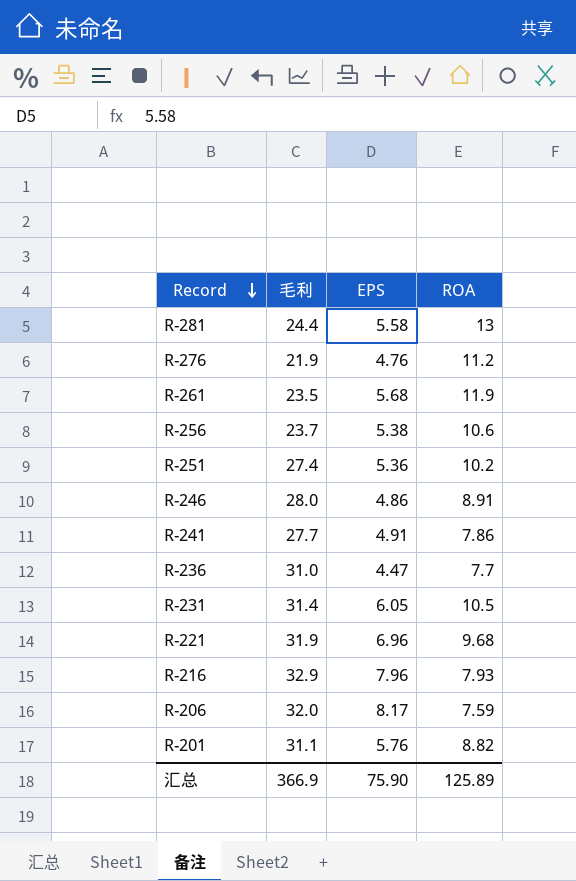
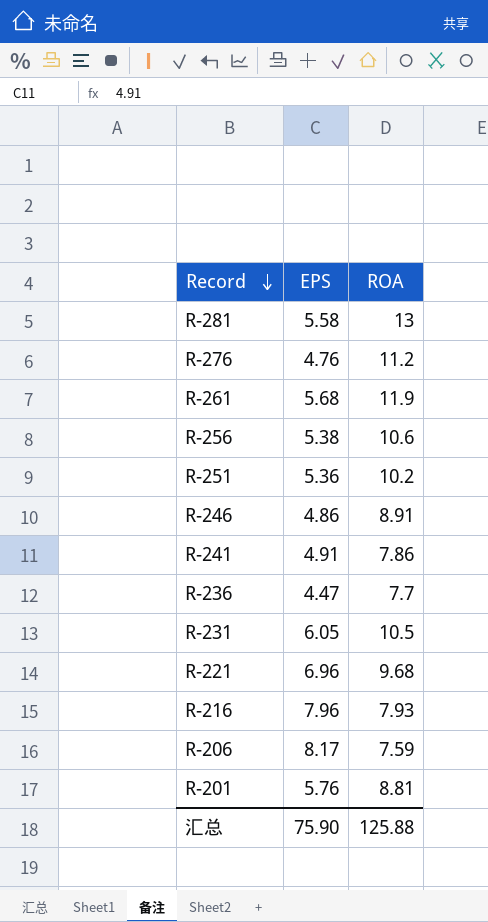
column 毛利 | position: 2 -> none
R-201 | ROA: 8.82 -> 8.81
汇总 | ROA: 125.89 -> 125.88

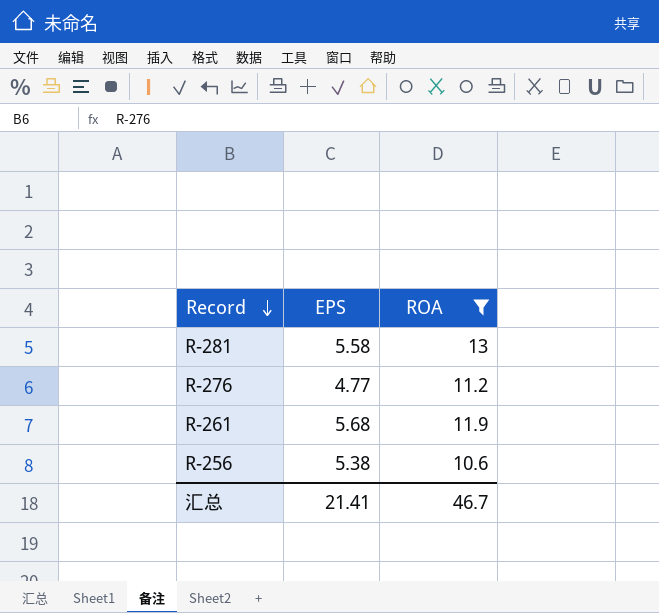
filter: none -> ROA >= 10.6
R-276 | EPS: 4.76 -> 4.77
汇总 | EPS: 75.90 -> 21.41
汇总 | ROA: 125.88 -> 46.7

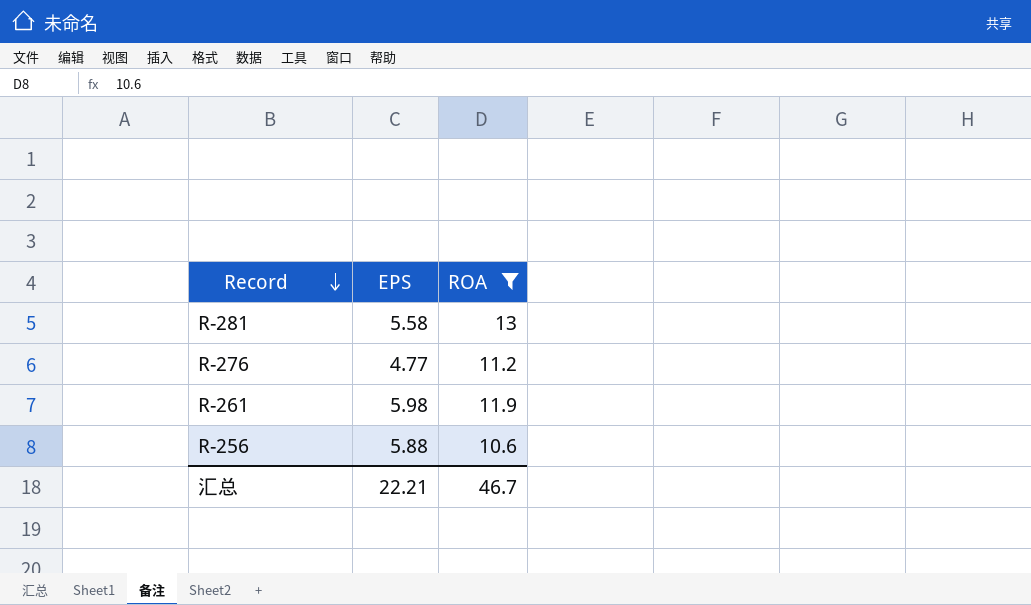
R-261 | EPS: 5.68 -> 5.98
R-256 | EPS: 5.38 -> 5.88
汇总 | EPS: 21.41 -> 22.21

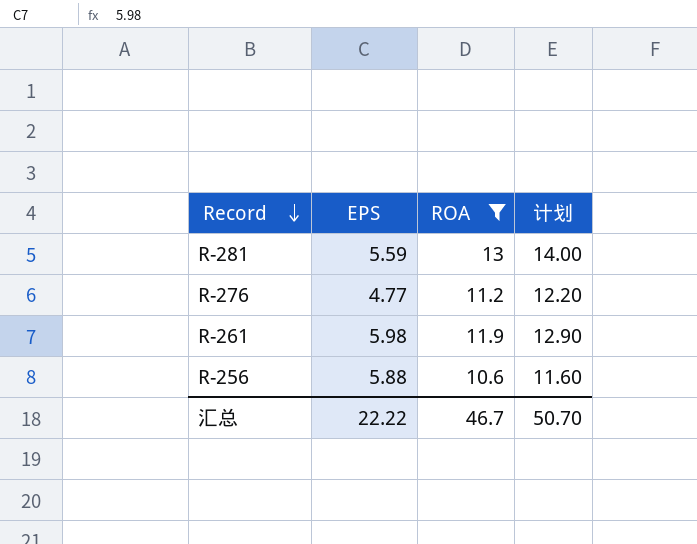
column 计划 | formula: none -> [ROA] + 1
R-281 | EPS: 5.58 -> 5.59
汇总 | EPS: 22.21 -> 22.22

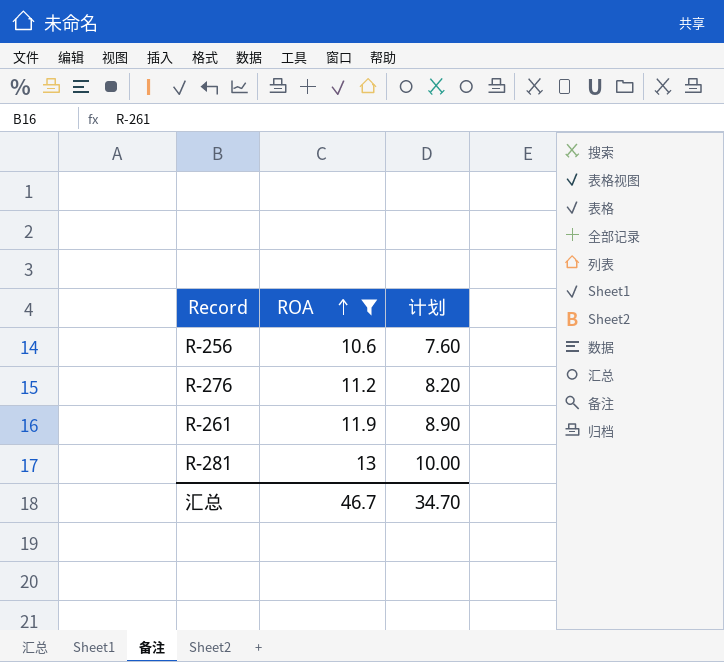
row order: Record descending -> ROA ascending
column EPS | position: 2 -> none
column 计划 | formula: [ROA] + 1 -> [ROA] - 3
汇总 | 计划: 50.70 -> 34.70

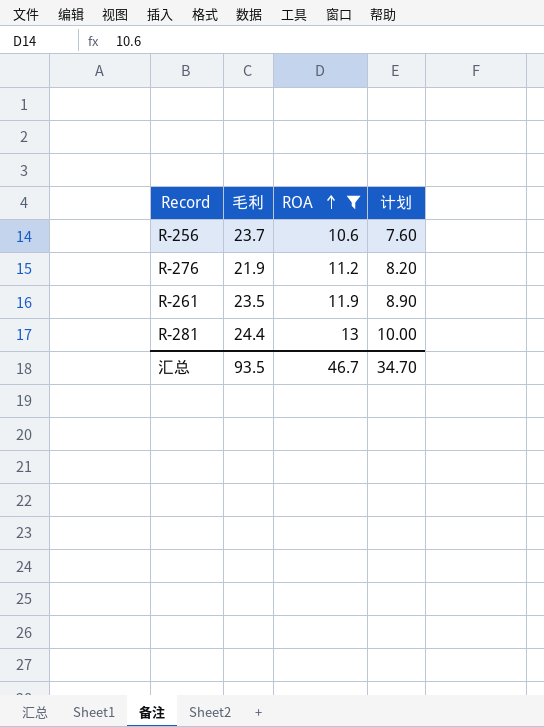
column 毛利 | position: none -> 2

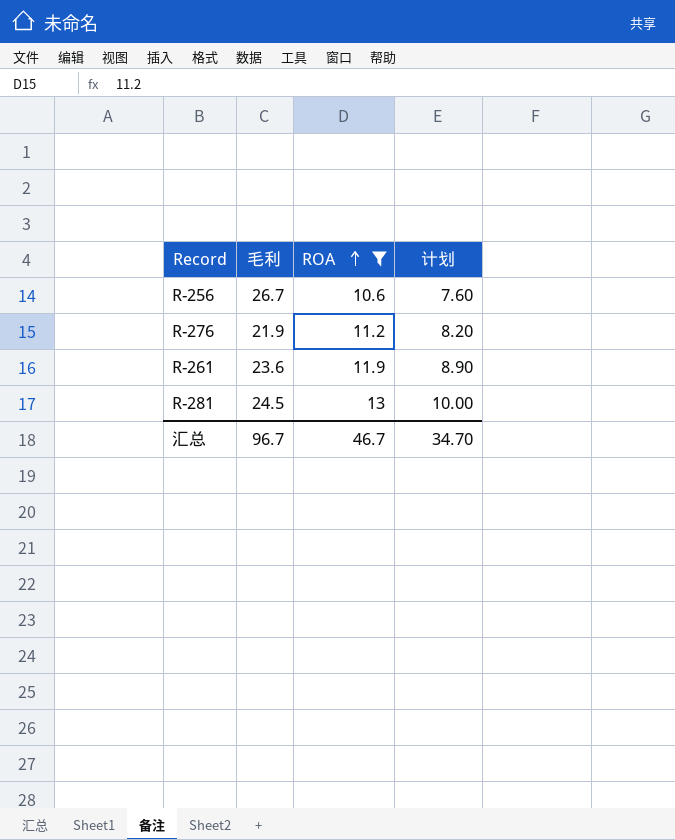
R-256 | 毛利: 23.7 -> 26.7
R-261 | 毛利: 23.5 -> 23.6
R-281 | 毛利: 24.4 -> 24.5
汇总 | 毛利: 93.5 -> 96.7

